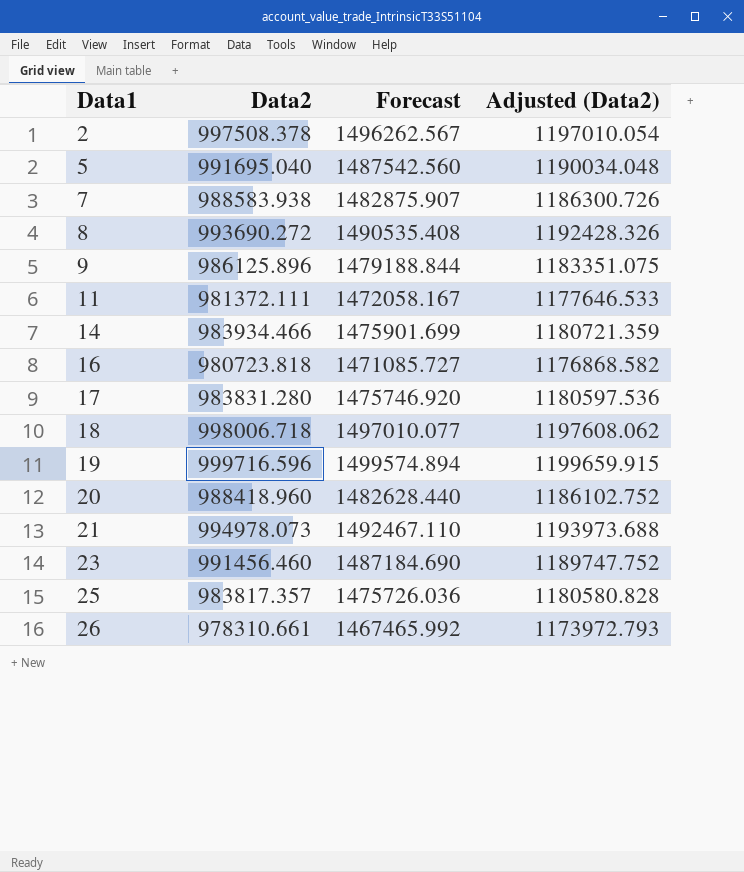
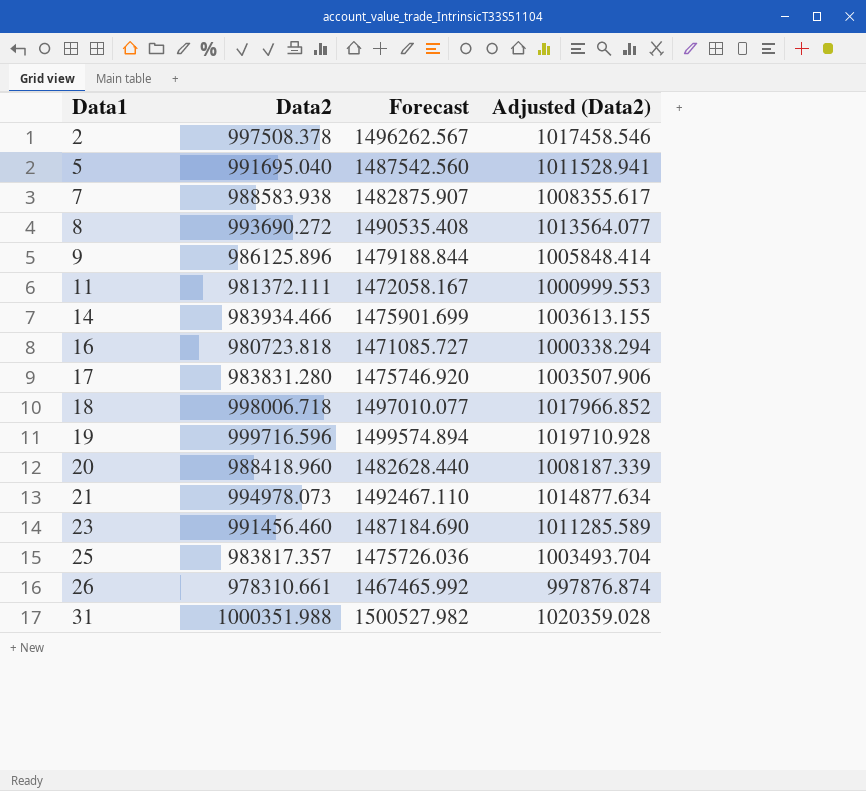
column Adjusted (Data2) | formula: [Data2] * 1.2 -> [Data2] * 1.02
row 31: none -> 1000351.988 | 1500527.982 | 1020359.028

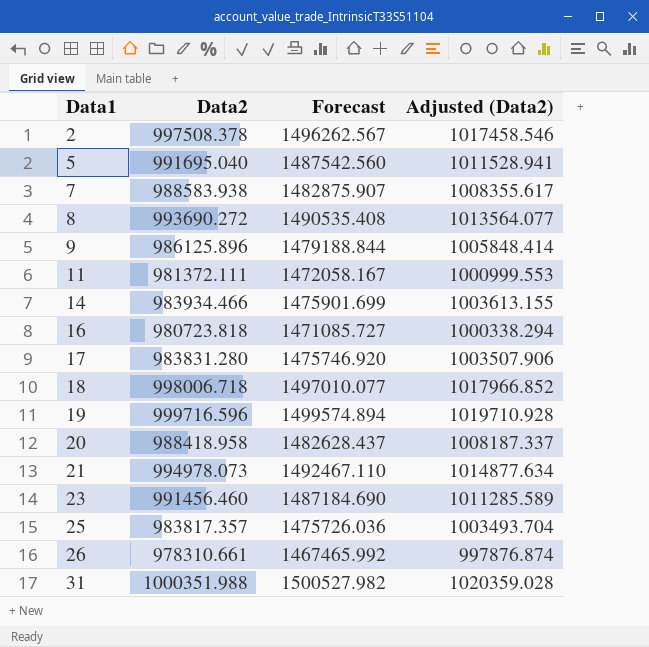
20 | Data2: 988418.960 -> 988418.958
20 | Forecast: 1482628.440 -> 1482628.437
20 | Adjusted (Data2): 1008187.339 -> 1008187.337

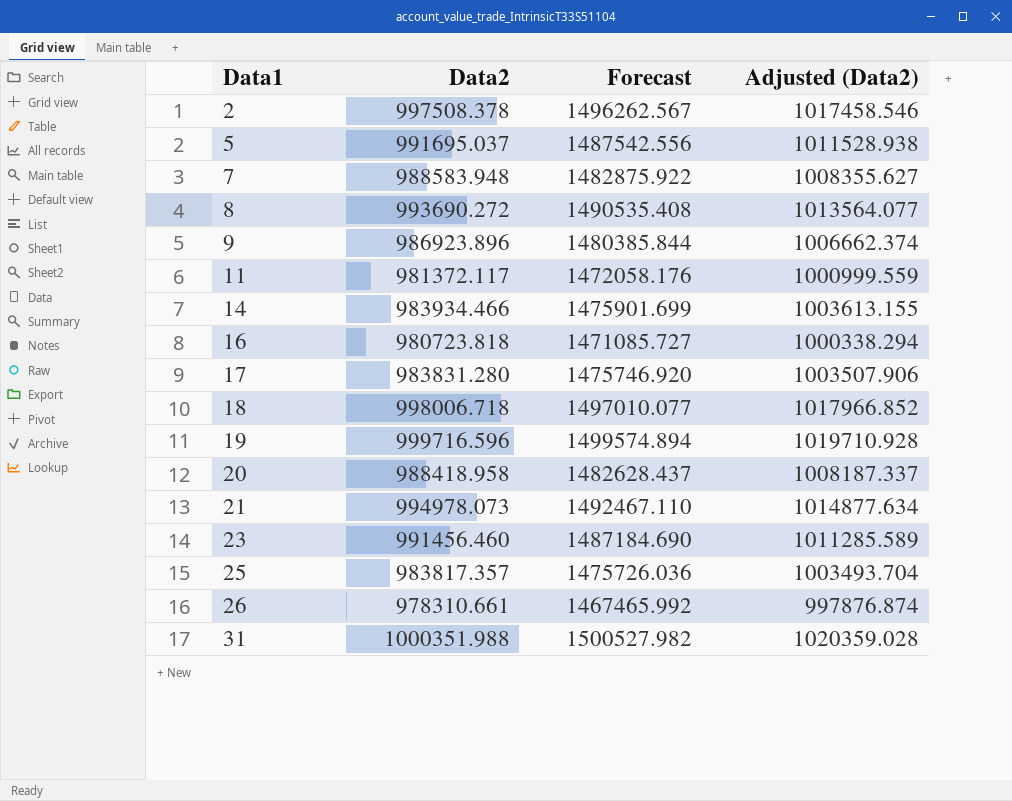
5 | Data2: 991695.040 -> 991695.037
5 | Forecast: 1487542.560 -> 1487542.556
5 | Adjusted (Data2): 1011528.941 -> 1011528.938
7 | Data2: 988583.938 -> 988583.948
7 | Forecast: 1482875.907 -> 1482875.922
7 | Adjusted (Data2): 1008355.617 -> 1008355.627
9 | Data2: 986125.896 -> 986923.896
9 | Forecast: 1479188.844 -> 1480385.844
9 | Adjusted (Data2): 1005848.414 -> 1006662.374
11 | Data2: 981372.111 -> 981372.117
11 | Forecast: 1472058.167 -> 1472058.176
11 | Adjusted (Data2): 1000999.553 -> 1000999.559

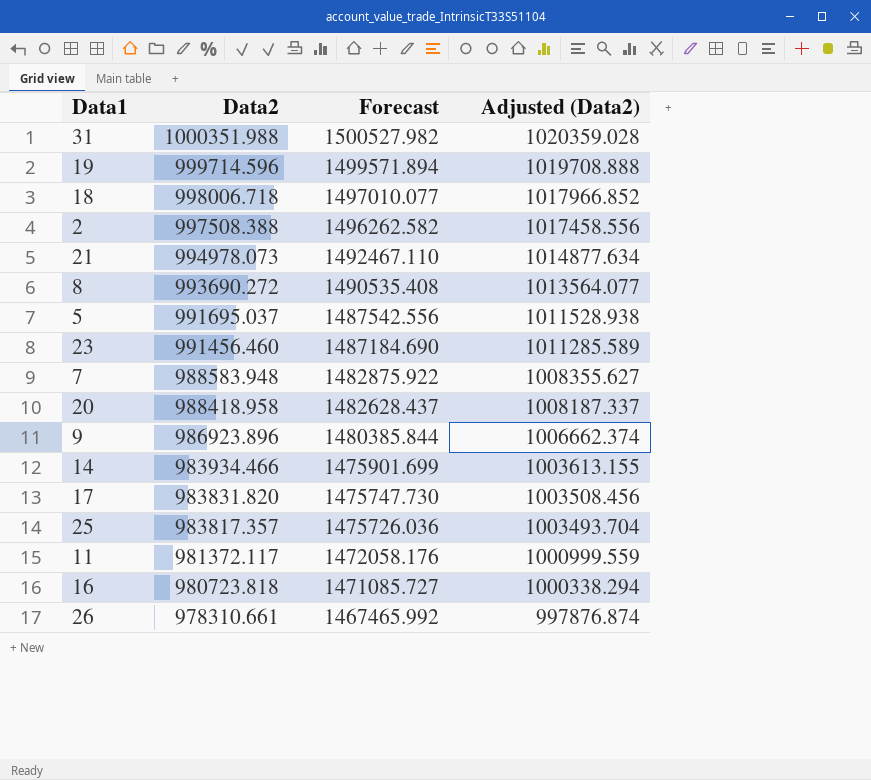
row order: Data1 ascending -> Data2 descending
19 | Data2: 999716.596 -> 999714.596
19 | Forecast: 1499574.894 -> 1499571.894
19 | Adjusted (Data2): 1019710.928 -> 1019708.888
2 | Data2: 997508.378 -> 997508.388
2 | Forecast: 1496262.567 -> 1496262.582
2 | Adjusted (Data2): 1017458.546 -> 1017458.556
17 | Data2: 983831.280 -> 983831.820
17 | Forecast: 1475746.920 -> 1475747.730
17 | Adjusted (Data2): 1003507.906 -> 1003508.456

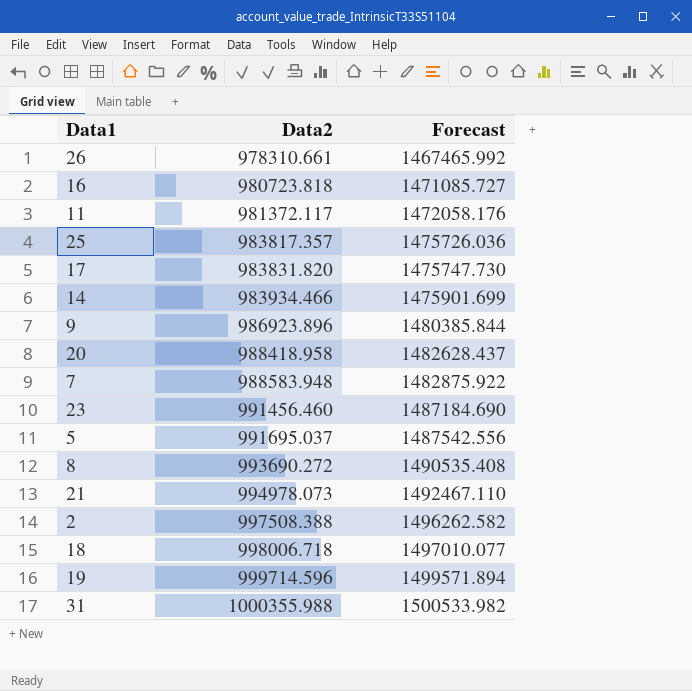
row order: Data2 descending -> Data2 ascending
column Adjusted (Data2) | formula: [Data2] * 1.02 -> none
31 | Data2: 1000351.988 -> 1000355.988
31 | Forecast: 1500527.982 -> 1500533.982

